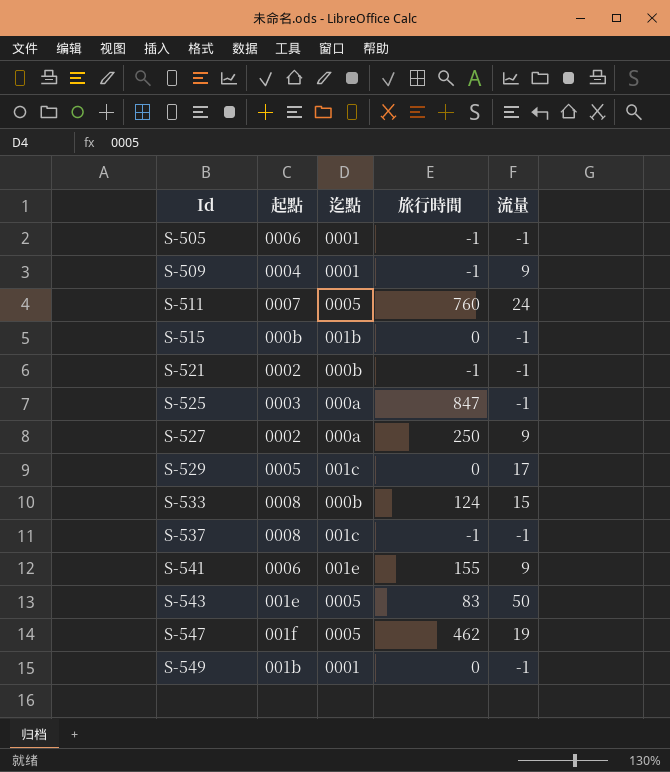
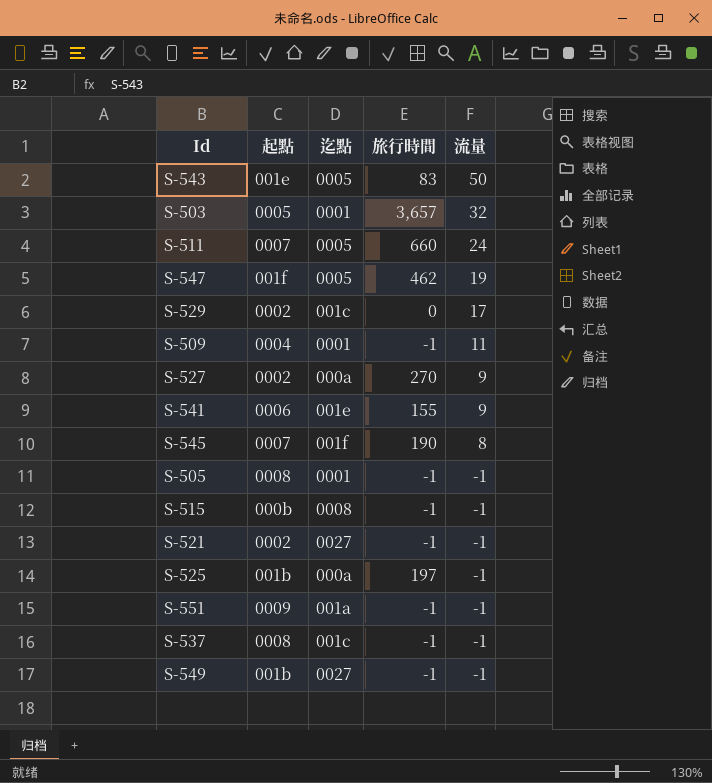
row order: Id ascending -> 流量 descending
row S-533: 0008 | 000b | 124 | 15 -> none
row S-503: none -> 0005 | 0001 | 3,657 | 32
S-511 | 旅行時間: 760 -> 660
S-529 | 起點: 0005 -> 0002
S-509 | 流量: 9 -> 11
S-527 | 旅行時間: 250 -> 270
row S-545: none -> 0007 | 001f | 190 | 8
S-505 | 起點: 0006 -> 0008
S-515 | 迄點: 001b -> 0008
S-515 | 旅行時間: 0 -> -1
S-521 | 迄點: 000b -> 0027
S-525 | 起點: 0003 -> 001b
S-525 | 旅行時間: 847 -> 197
row S-551: none -> 0009 | 001a | -1 | -1
S-549 | 迄點: 0001 -> 0027
S-549 | 旅行時間: 0 -> -1

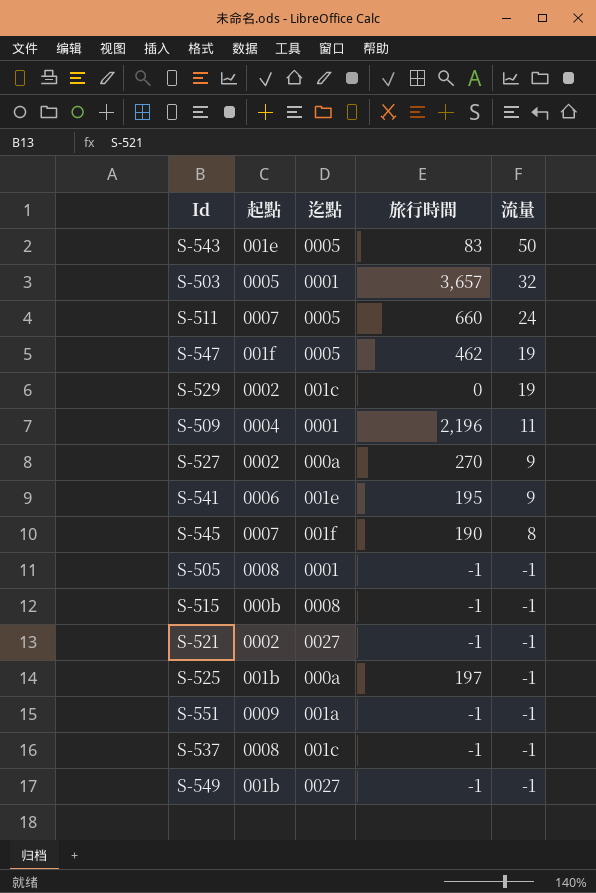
S-529 | 流量: 17 -> 19
S-509 | 旅行時間: -1 -> 2,196
S-541 | 旅行時間: 155 -> 195

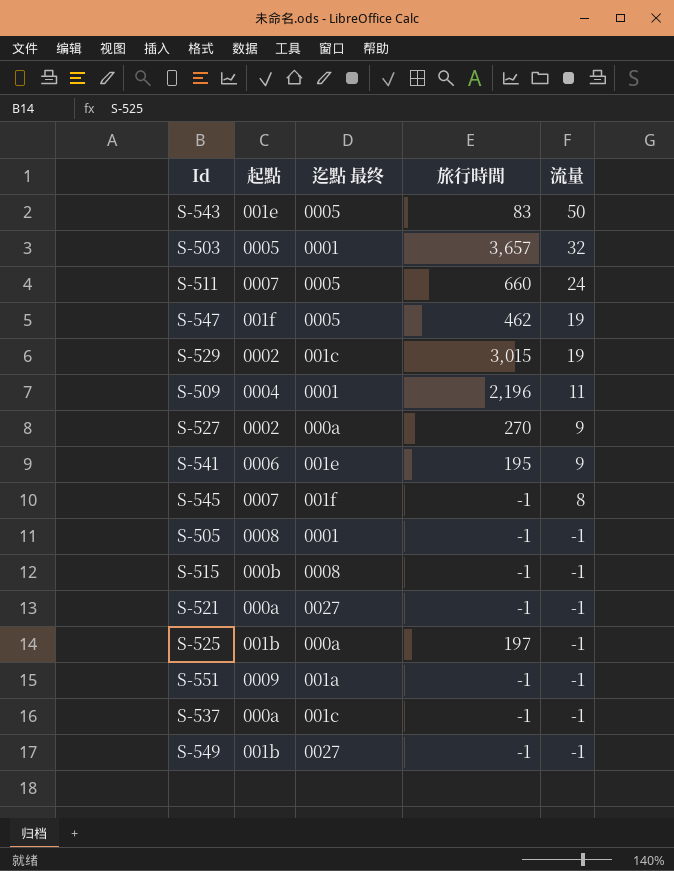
column name: 迄點 -> 迄點 最终
S-529 | 旅行時間: 0 -> 3,015
S-545 | 旅行時間: 190 -> -1
S-521 | 起點: 0002 -> 000a
S-537 | 起點: 0008 -> 000a

